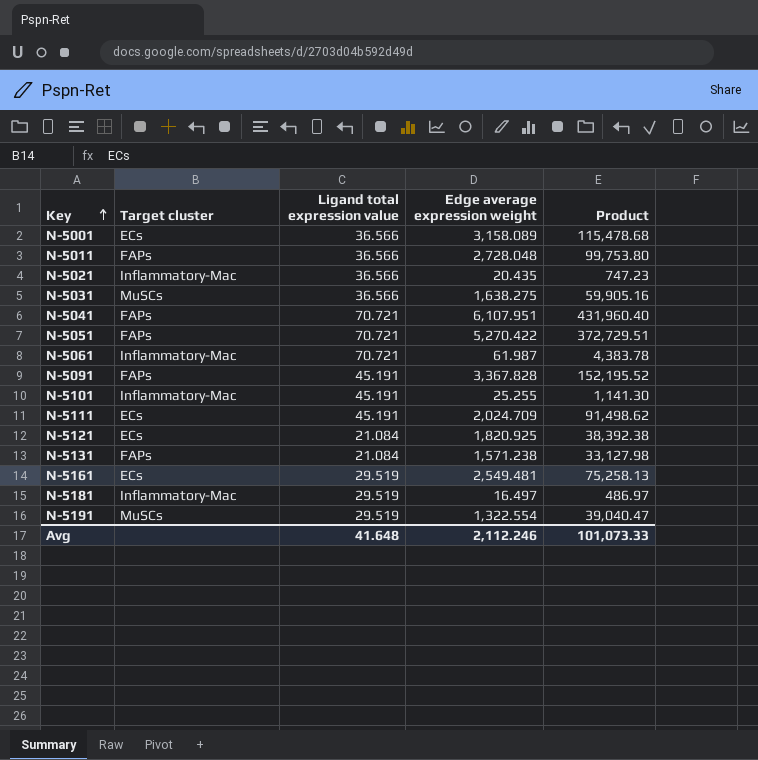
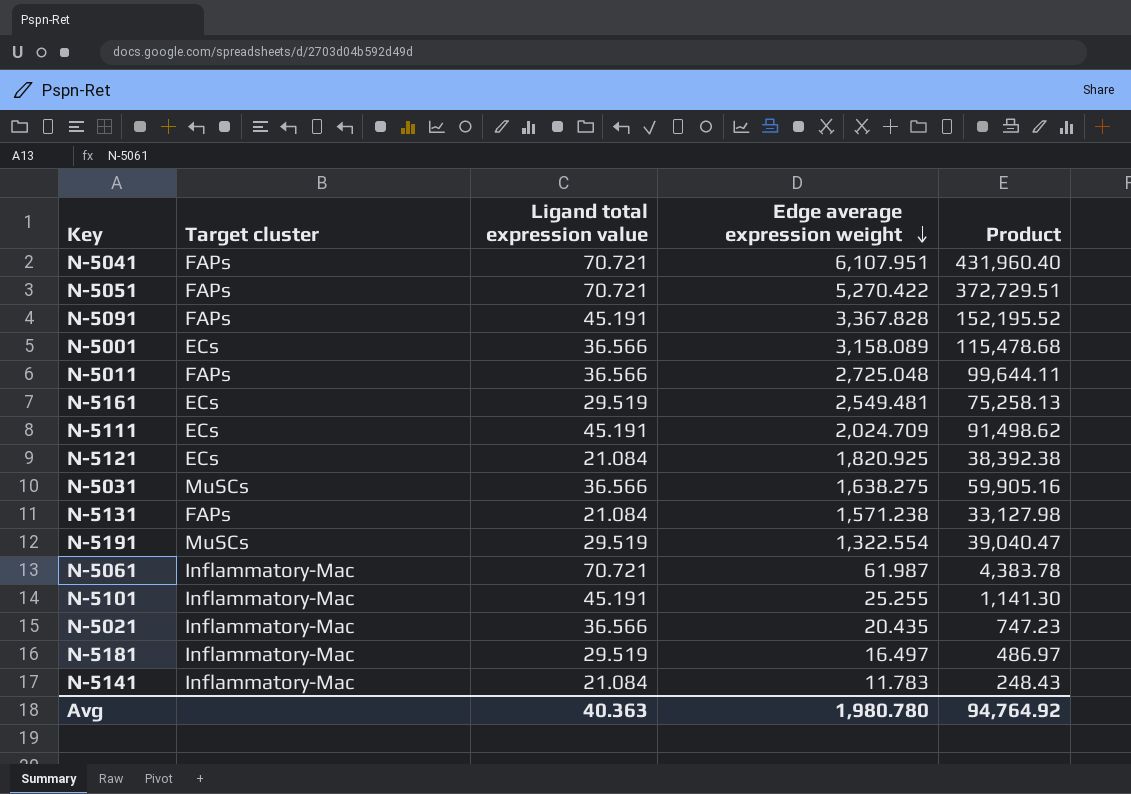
row order: Key ascending -> Edge average expression weight descending
N-5011 | Edge average expression weight: 2,728.048 -> 2,725.048
N-5011 | Product: 99,753.80 -> 99,644.11
row N-5141: none -> Inflammatory-Mac | 21.084 | 11.783 | 248.43
Avg | Ligand total expression value: 41.648 -> 40.363
Avg | Edge average expression weight: 2,112.246 -> 1,980.780
Avg | Product: 101,073.33 -> 94,764.92

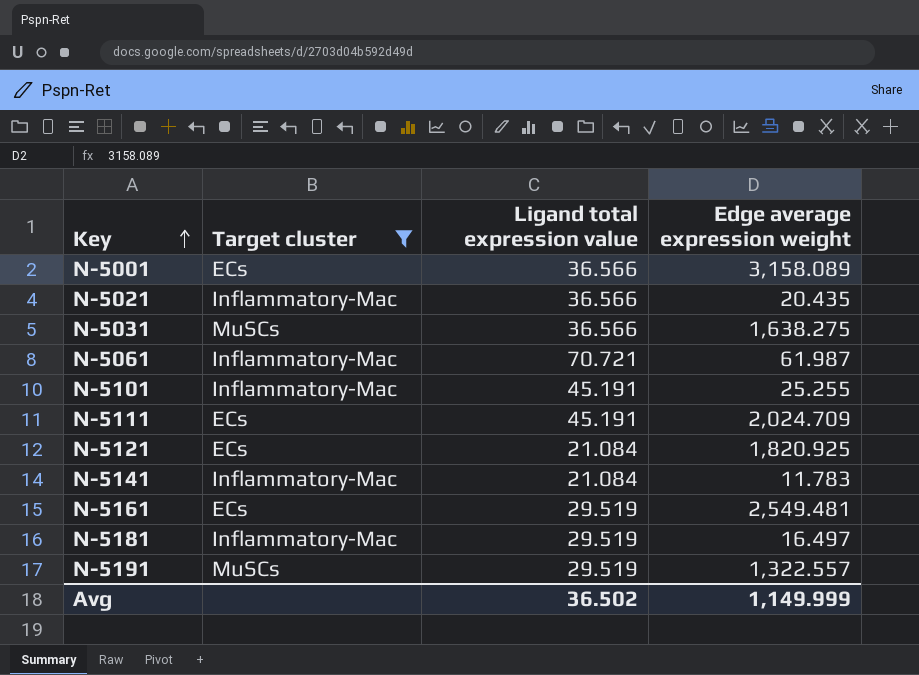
filter: none -> Target cluster != FAPs
row order: Edge average expression weight descending -> Key ascending
column Product | formula: [Ligand total expression value] * [Edge average expression weight] -> none
N-5191 | Edge average expression weight: 1,322.554 -> 1,322.557
Avg | Ligand total expression value: 40.363 -> 36.502
Avg | Edge average expression weight: 1,980.780 -> 1,149.999

